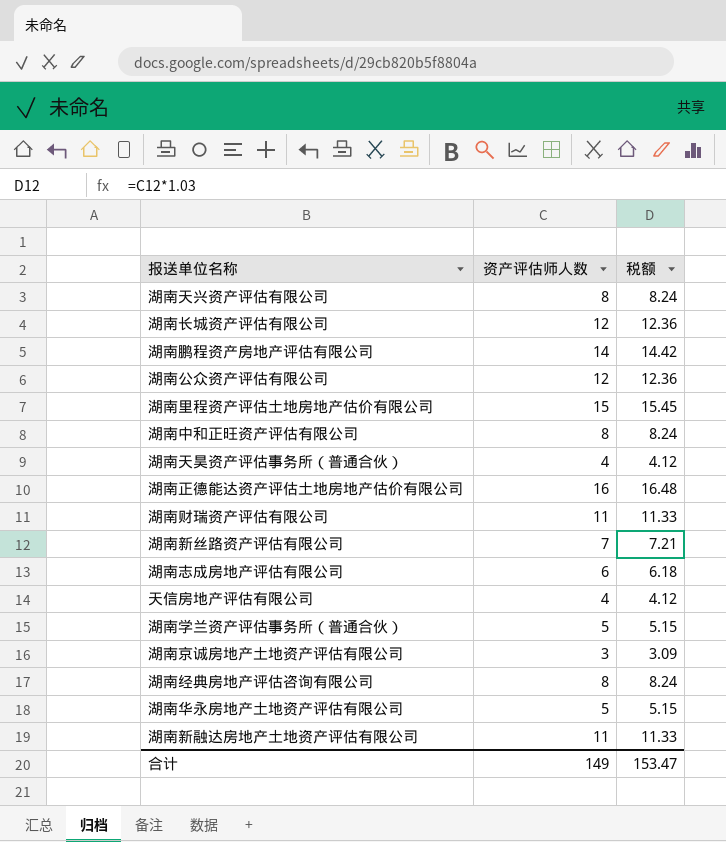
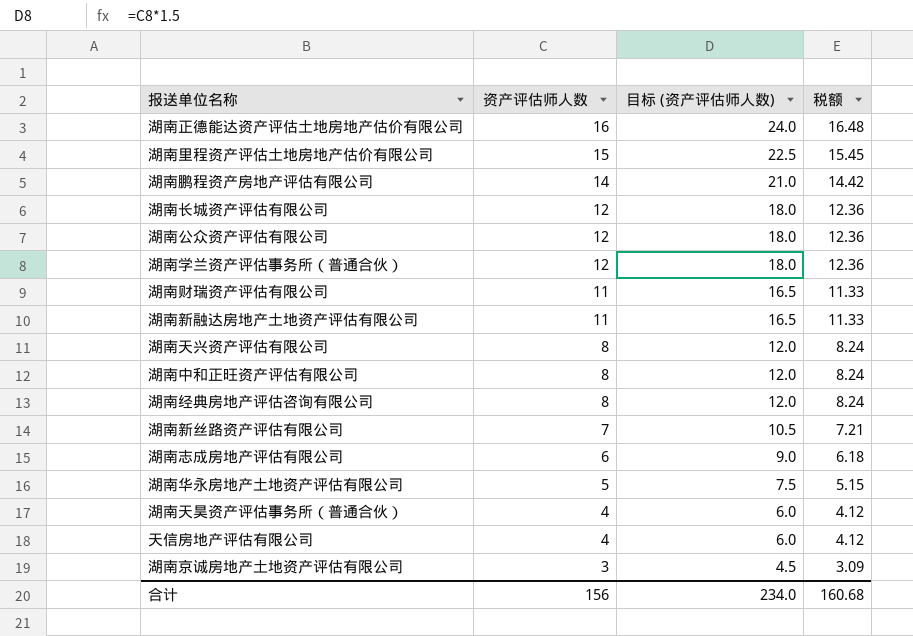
row order: none -> 资产评估师人数 descending
column 目标 (资产评估师人数) | formula: none -> [资产评估师人数] * 1.5
湖南学兰资产评估事务所（普通合伙） | 资产评估师人数: 5 -> 12
湖南学兰资产评估事务所（普通合伙） | 税额: 5.15 -> 12.36
合计 | 资产评估师人数: 149 -> 156
合计 | 税额: 153.47 -> 160.68

